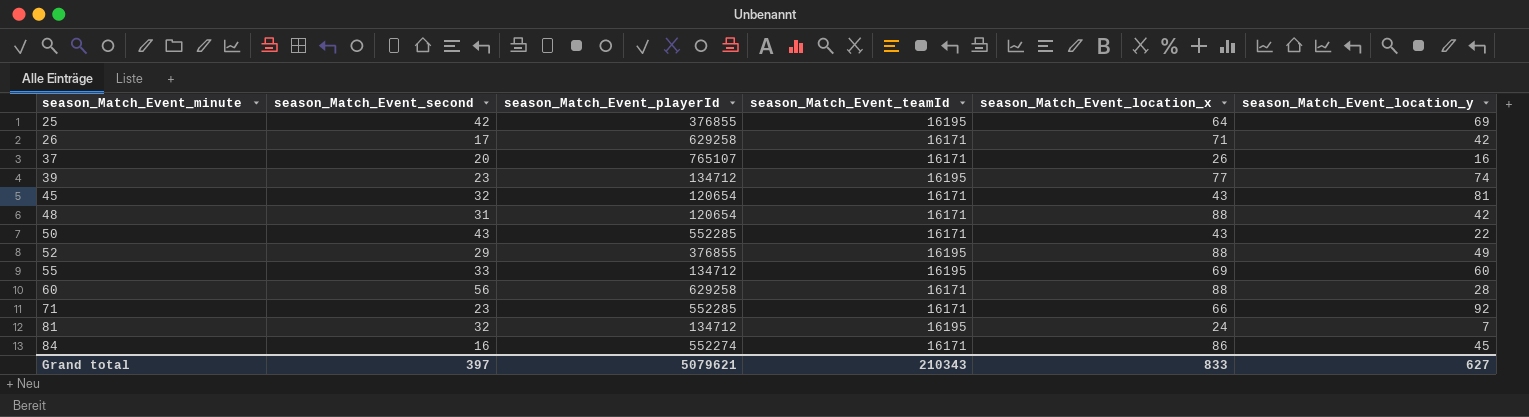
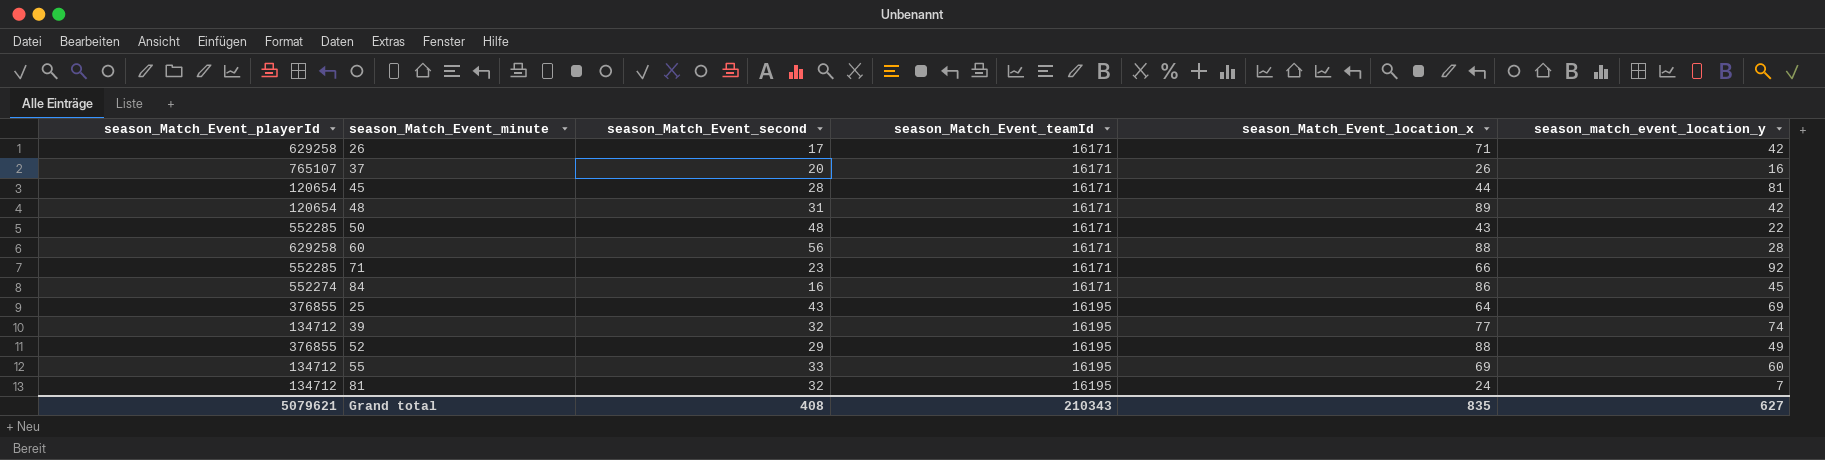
row order: season_Match_Event_minute ascending -> season_Match_Event_teamId ascending
column season_Match_Event_playerId | position: 3 -> 1
column name: season_Match_Event_location_y -> season_match_event_location_y
45 | season_Match_Event_second: 32 -> 28
45 | season_Match_Event_location_x: 43 -> 44
48 | season_Match_Event_location_x: 88 -> 89
50 | season_Match_Event_second: 43 -> 48
25 | season_Match_Event_second: 42 -> 43
39 | season_Match_Event_second: 23 -> 32
Grand total | season_Match_Event_second: 397 -> 408
Grand total | season_Match_Event_location_x: 833 -> 835

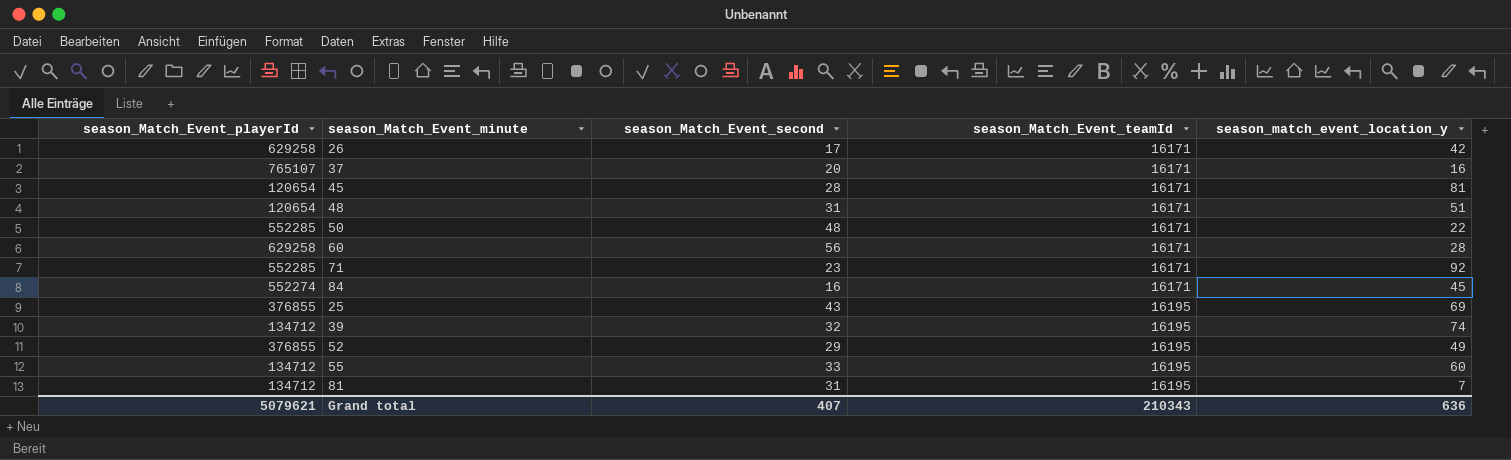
column season_Match_Event_location_x | position: 5 -> none
48 | season_match_event_location_y: 42 -> 51
81 | season_Match_Event_second: 32 -> 31
Grand total | season_Match_Event_second: 408 -> 407
Grand total | season_match_event_location_y: 627 -> 636

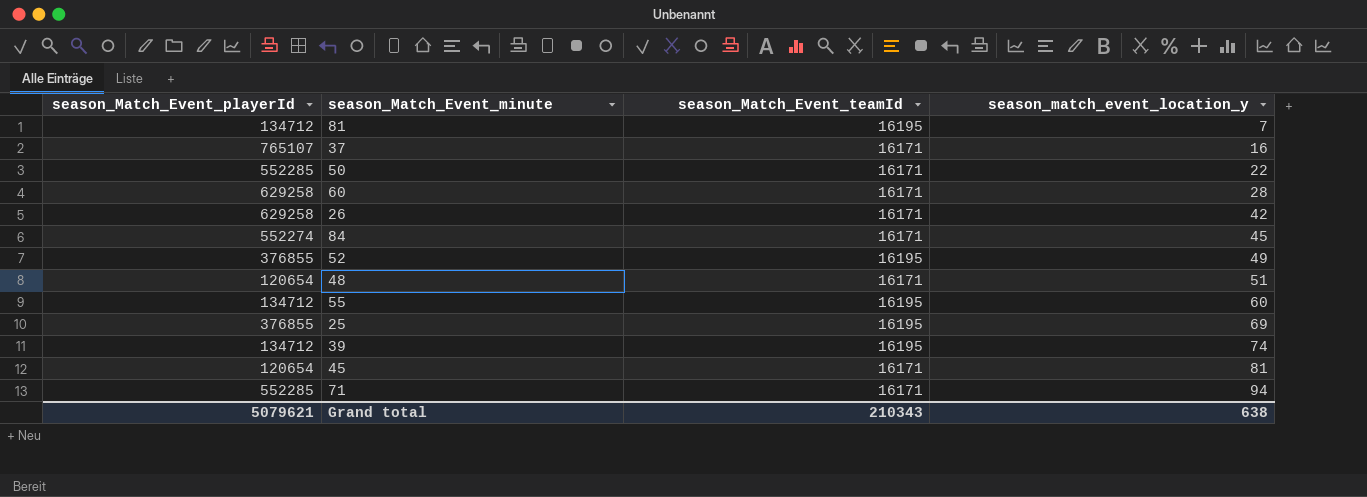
row order: season_Match_Event_teamId ascending -> season_match_event_location_y ascending
column season_Match_Event_second | position: 3 -> none
71 | season_match_event_location_y: 92 -> 94
Grand total | season_match_event_location_y: 636 -> 638

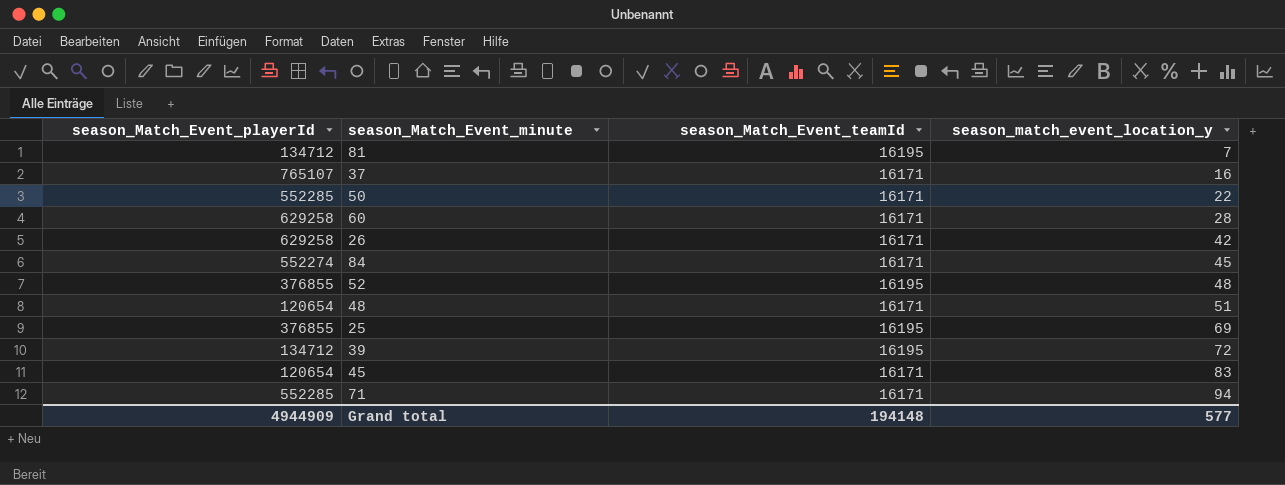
row 55: 134712 | 16195 | 60 -> none
52 | season_match_event_location_y: 49 -> 48
39 | season_match_event_location_y: 74 -> 72
45 | season_match_event_location_y: 81 -> 83
Grand total | season_Match_Event_playerId: 5079621 -> 4944909
Grand total | season_Match_Event_teamId: 210343 -> 194148
Grand total | season_match_event_location_y: 638 -> 577

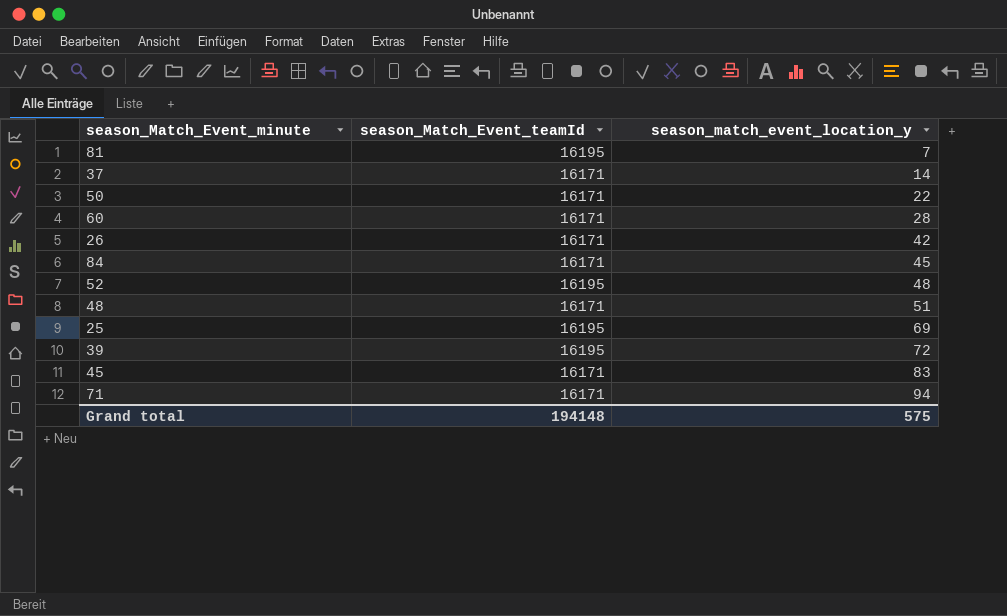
column season_Match_Event_playerId | position: 1 -> none
37 | season_match_event_location_y: 16 -> 14
Grand total | season_match_event_location_y: 577 -> 575

